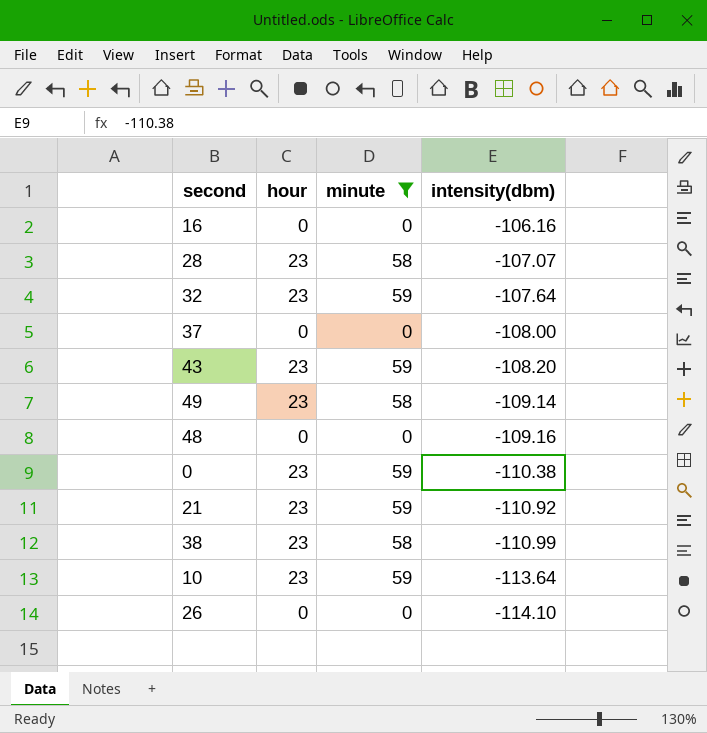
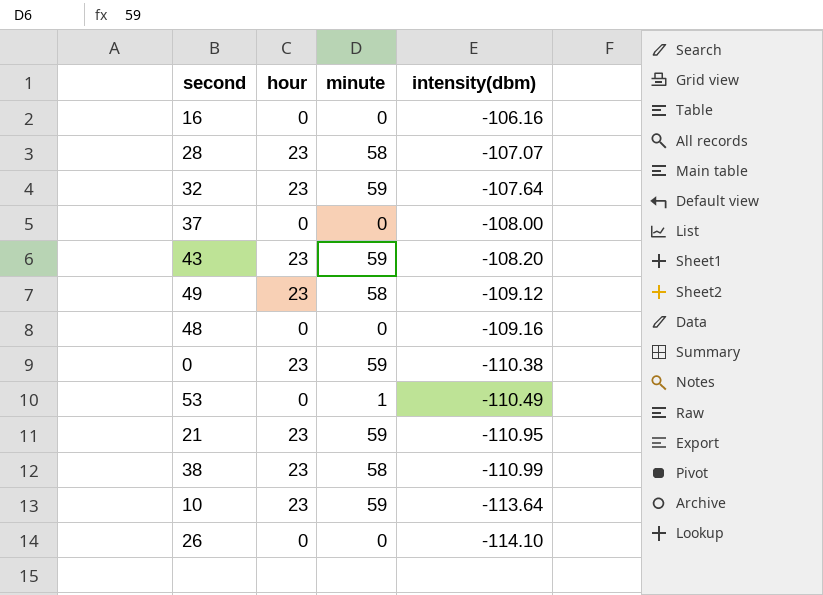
filter: minute != 1 -> none
49 | intensity(dbm): -109.14 -> -109.12
21 | intensity(dbm): -110.92 -> -110.95

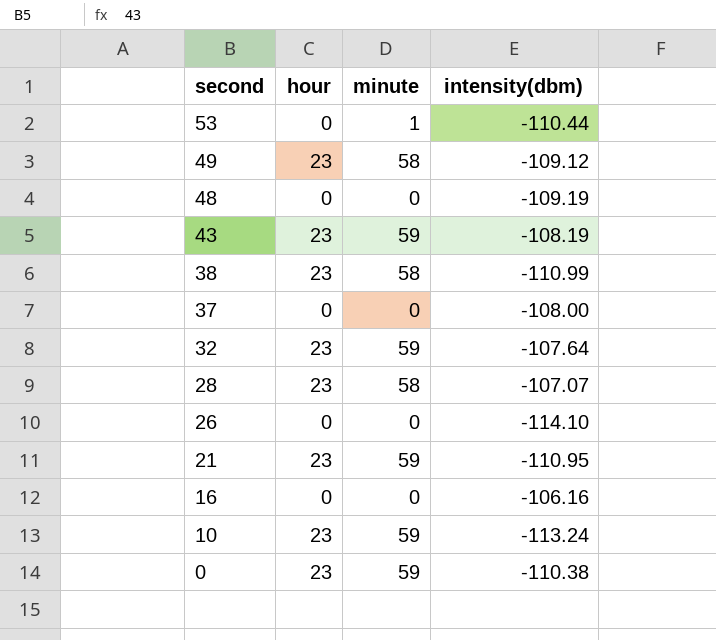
row order: intensity(dbm) descending -> second descending
53 | intensity(dbm): -110.49 -> -110.44
48 | intensity(dbm): -109.16 -> -109.19
43 | intensity(dbm): -108.20 -> -108.19
10 | intensity(dbm): -113.64 -> -113.24

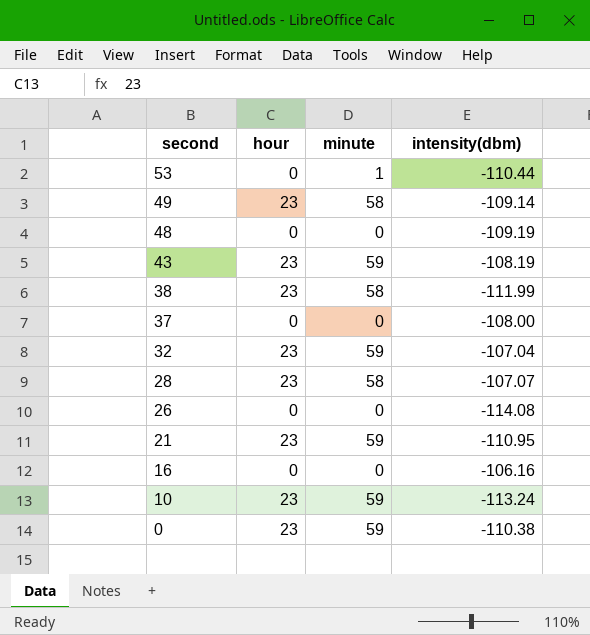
49 | intensity(dbm): -109.12 -> -109.14
38 | intensity(dbm): -110.99 -> -111.99
32 | intensity(dbm): -107.64 -> -107.04
26 | intensity(dbm): -114.10 -> -114.08

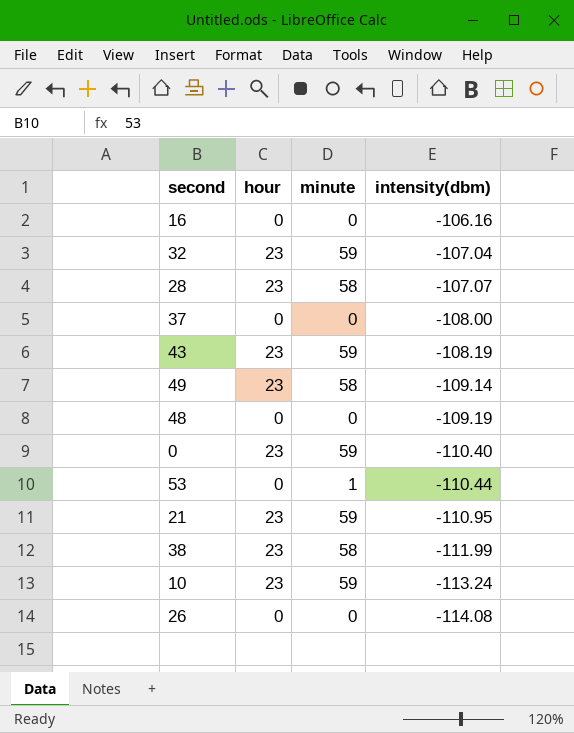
row order: second descending -> intensity(dbm) descending
0 | intensity(dbm): -110.38 -> -110.40

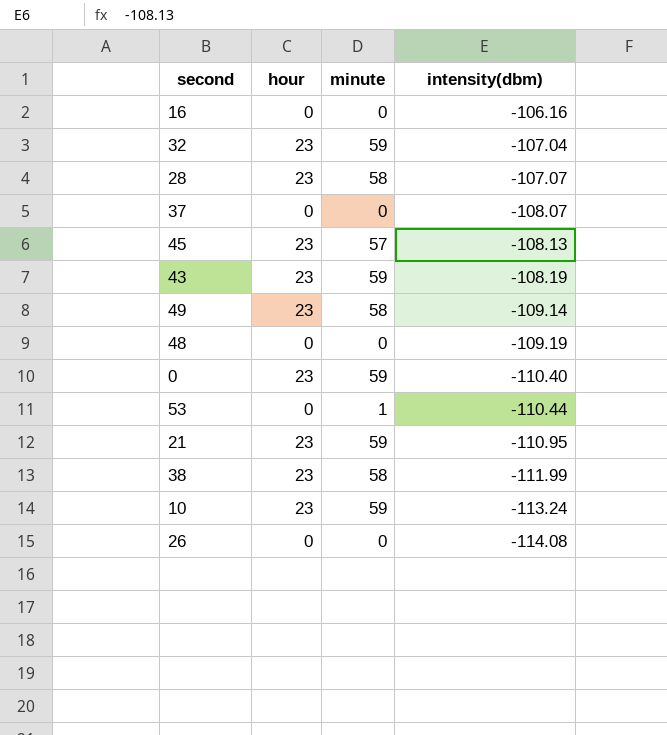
37 | intensity(dbm): -108.00 -> -108.07
row 45: none -> 23 | 57 | -108.13

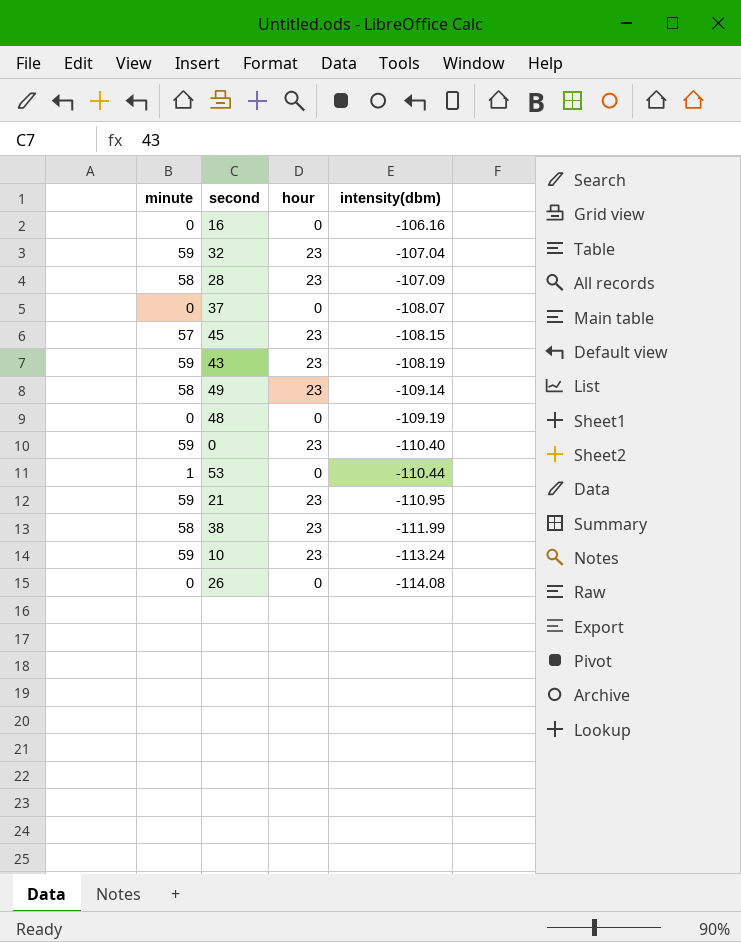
column minute | position: 3 -> 1
28 | intensity(dbm): -107.07 -> -107.09
45 | intensity(dbm): -108.13 -> -108.15

